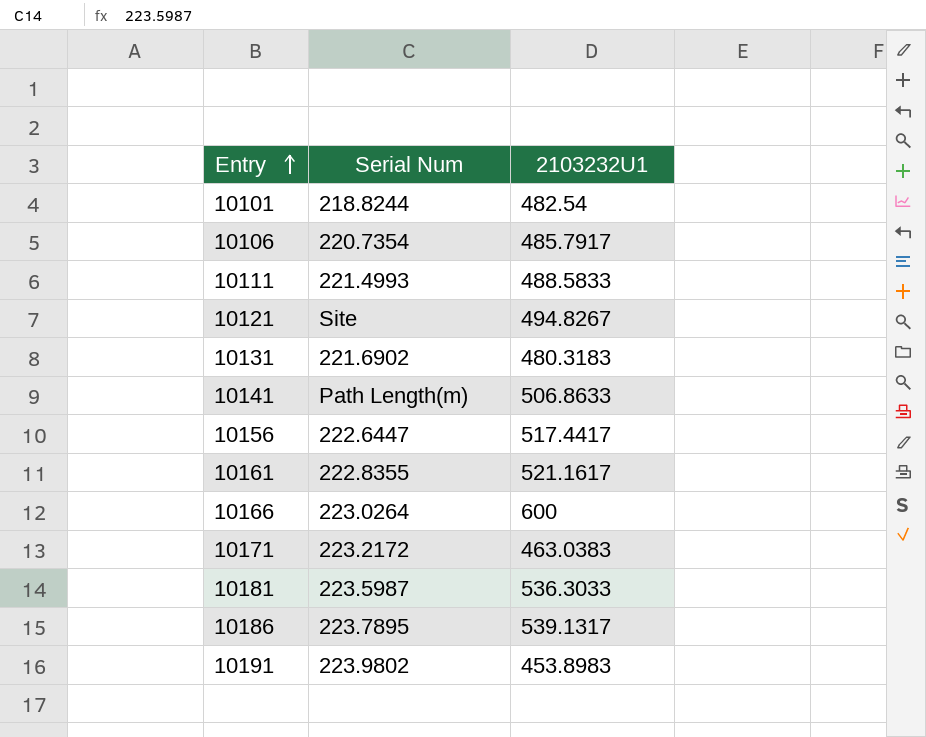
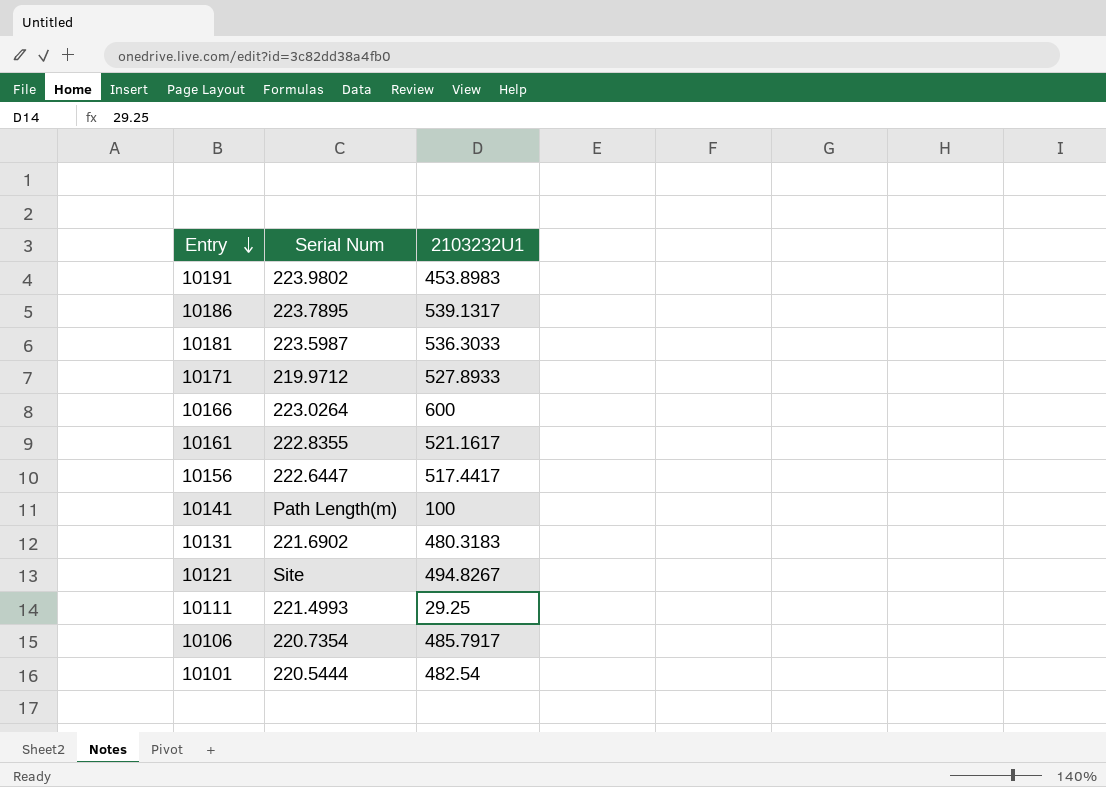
row order: Entry ascending -> Entry descending
10171 | Serial Num: 223.2172 -> 219.9712
10171 | 2103232U1: 463.0383 -> 527.8933
10141 | 2103232U1: 506.8633 -> 100
10111 | 2103232U1: 488.5833 -> 29.25
10101 | Serial Num: 218.8244 -> 220.5444

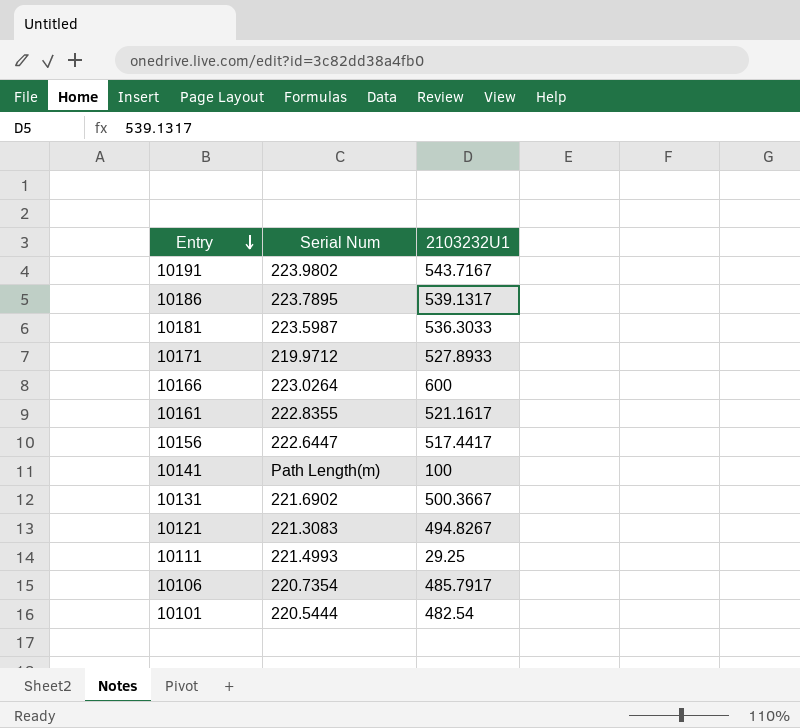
10191 | 2103232U1: 453.8983 -> 543.7167
10131 | 2103232U1: 480.3183 -> 500.3667
10121 | Serial Num: Site -> 221.3083

